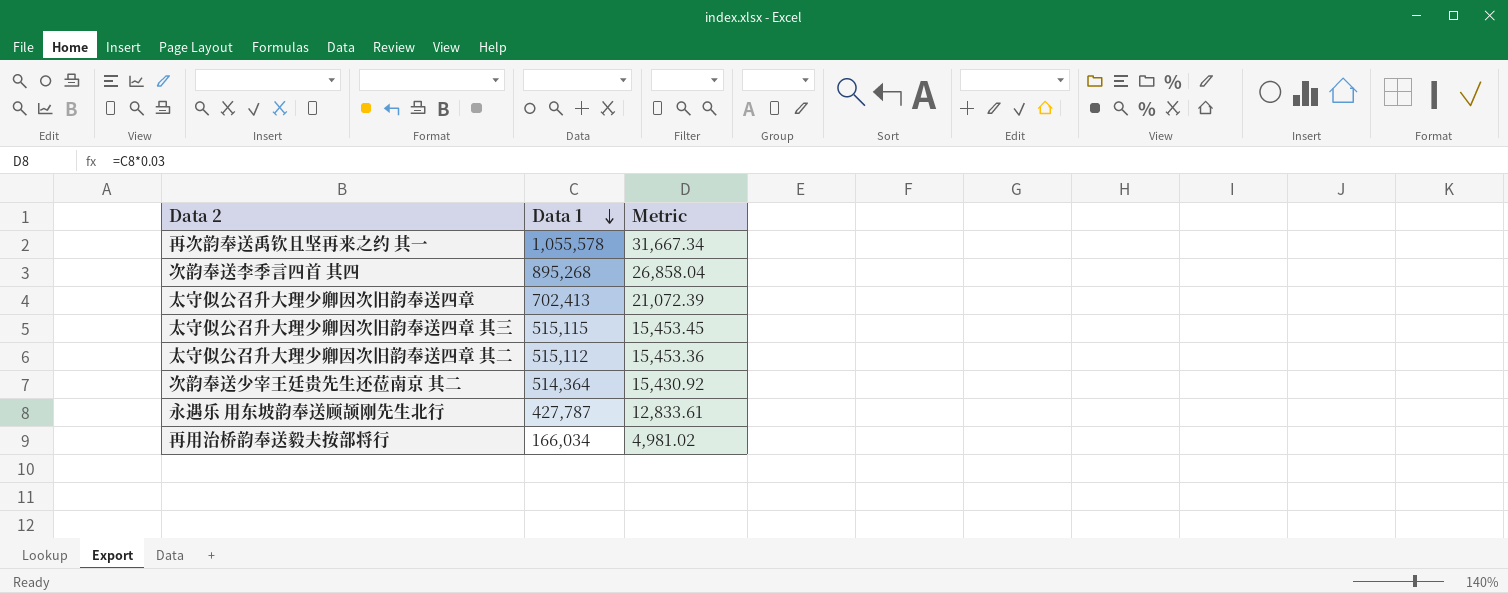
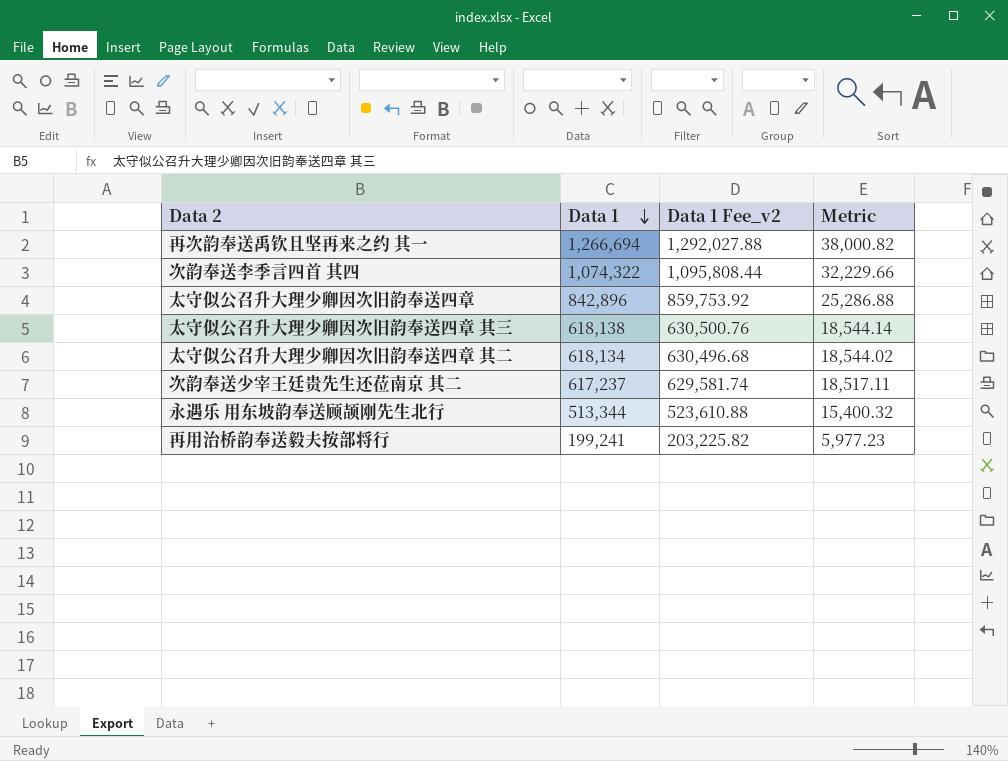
column Data 1 Fee_v2 | formula: none -> [Data 1] * 1.02
再次韵奉送禹钦且坚再来之约 其一 | Data 1: 1,055,578 -> 1,266,694
再次韵奉送禹钦且坚再来之约 其一 | Metric: 31,667.34 -> 38,000.82
次韵奉送李季言四首 其四 | Data 1: 895,268 -> 1,074,322
次韵奉送李季言四首 其四 | Metric: 26,858.04 -> 32,229.66
太守似公召升大理少卿因次旧韵奉送四章 | Data 1: 702,413 -> 842,896
太守似公召升大理少卿因次旧韵奉送四章 | Metric: 21,072.39 -> 25,286.88
太守似公召升大理少卿因次旧韵奉送四章 其三 | Data 1: 515,115 -> 618,138
太守似公召升大理少卿因次旧韵奉送四章 其三 | Metric: 15,453.45 -> 18,544.14
太守似公召升大理少卿因次旧韵奉送四章 其二 | Data 1: 515,112 -> 618,134
太守似公召升大理少卿因次旧韵奉送四章 其二 | Metric: 15,453.36 -> 18,544.02
次韵奉送少宰王廷贵先生还莅南京 其二 | Data 1: 514,364 -> 617,237
次韵奉送少宰王廷贵先生还莅南京 其二 | Metric: 15,430.92 -> 18,517.11
永遇乐 用东坡韵奉送顾颉刚先生北行 | Data 1: 427,787 -> 513,344
永遇乐 用东坡韵奉送顾颉刚先生北行 | Metric: 12,833.61 -> 15,400.32
再用治桥韵奉送毅夫按部将行 | Data 1: 166,034 -> 199,241
再用治桥韵奉送毅夫按部将行 | Metric: 4,981.02 -> 5,977.23

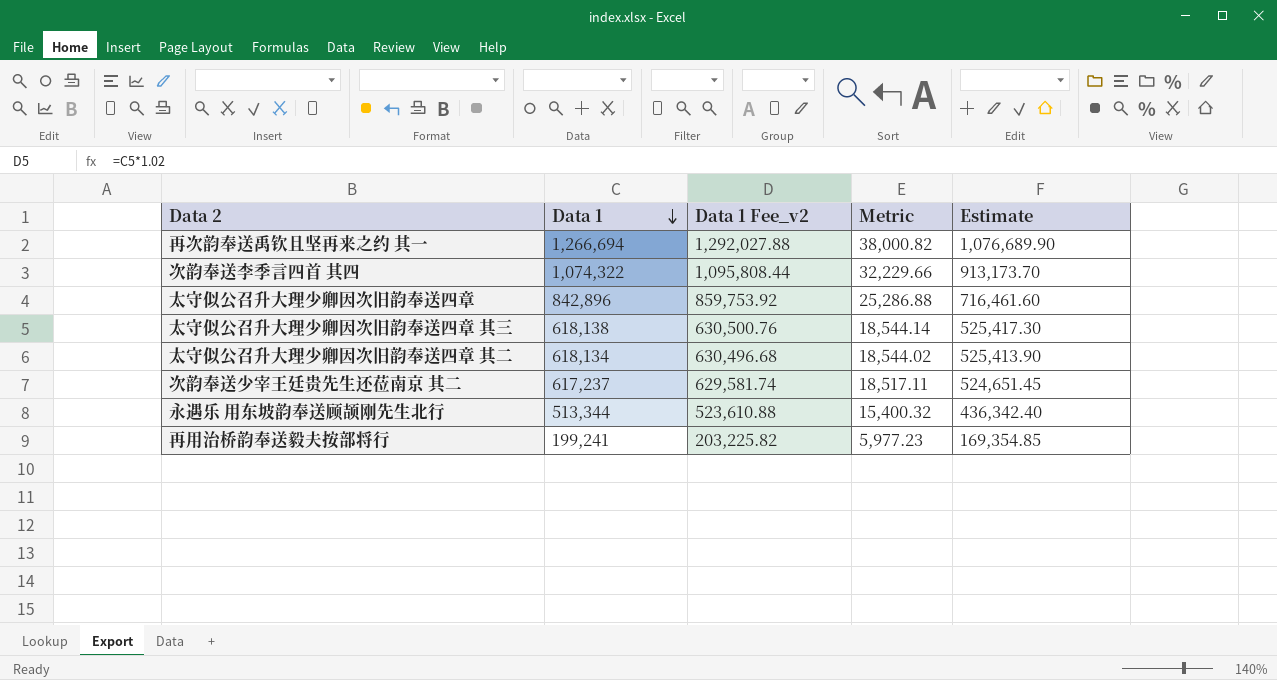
column Estimate | formula: none -> [Data 1] * 0.85

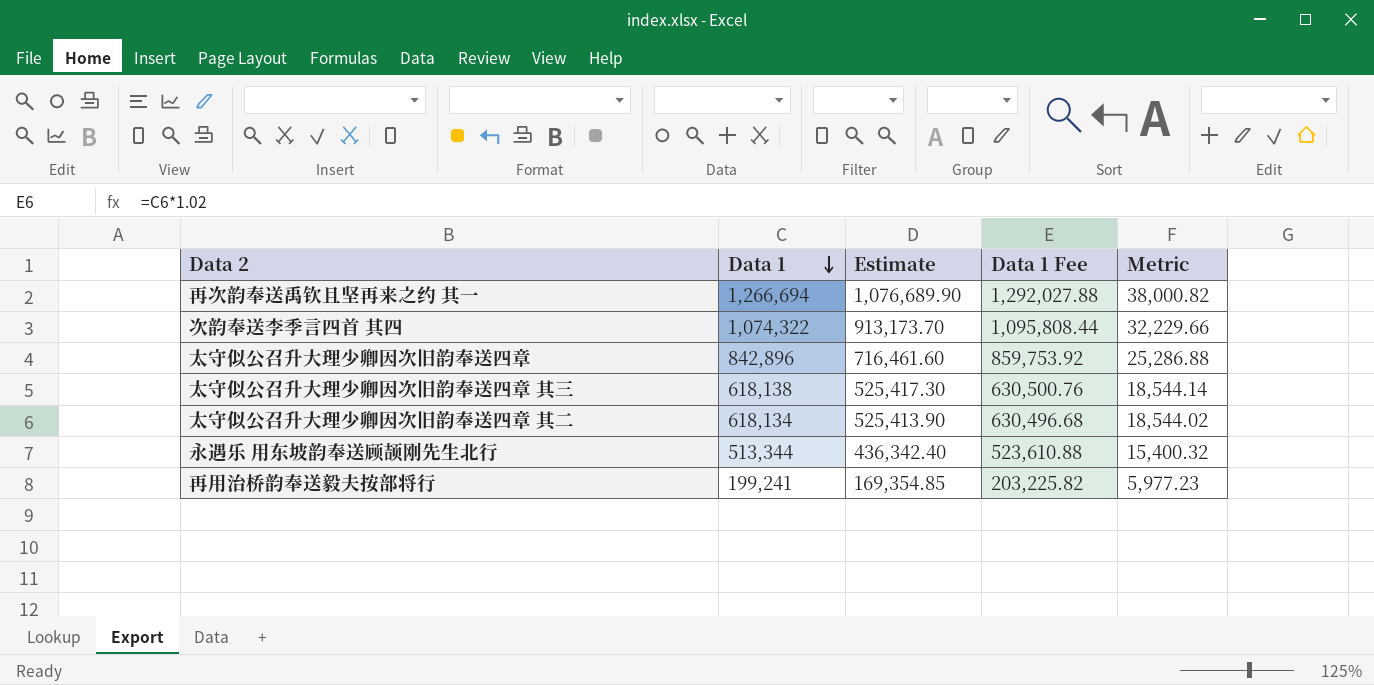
column Estimate | position: 5 -> 3
column name: Data 1 Fee_v2 -> Data 1 Fee
row 次韵奉送少宰王廷贵先生还莅南京 其二: 617,237 | 629,581.74 | 18,517.11 | 524,651.45 -> none

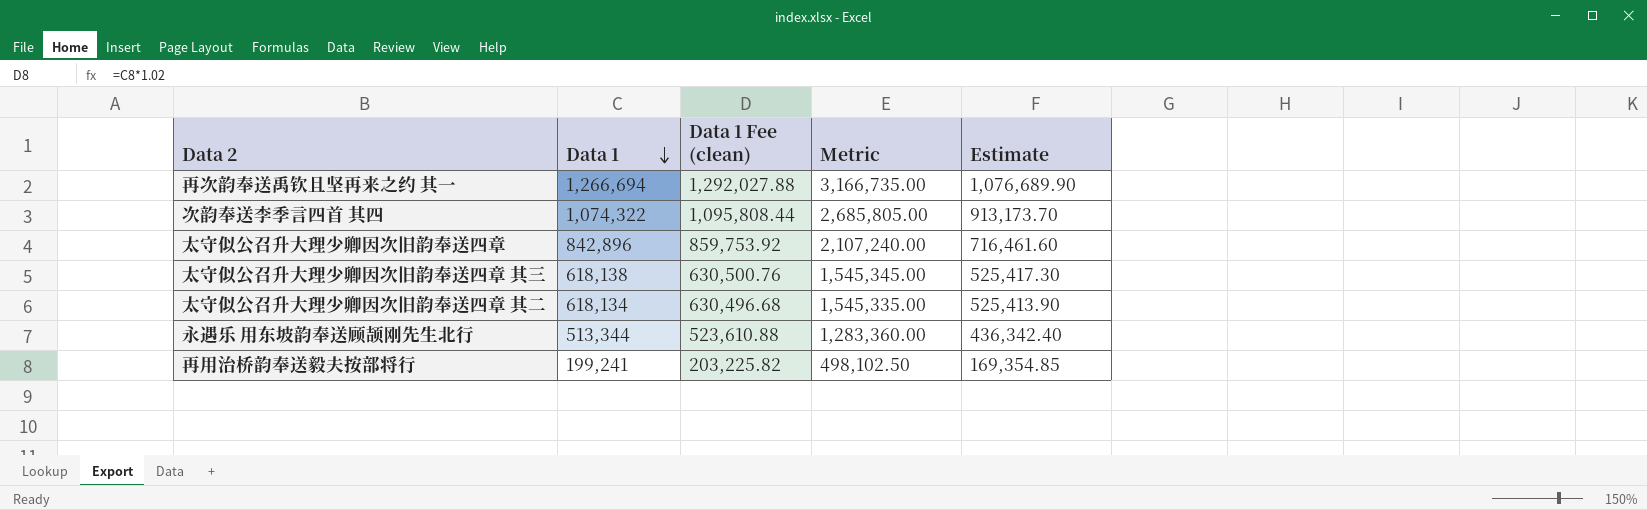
column name: Data 1 Fee -> Data 1 Fee (clean)
column Metric | formula: [Data 1] * 0.03 -> [Data 1] * 2.5
column Estimate | position: 3 -> 5

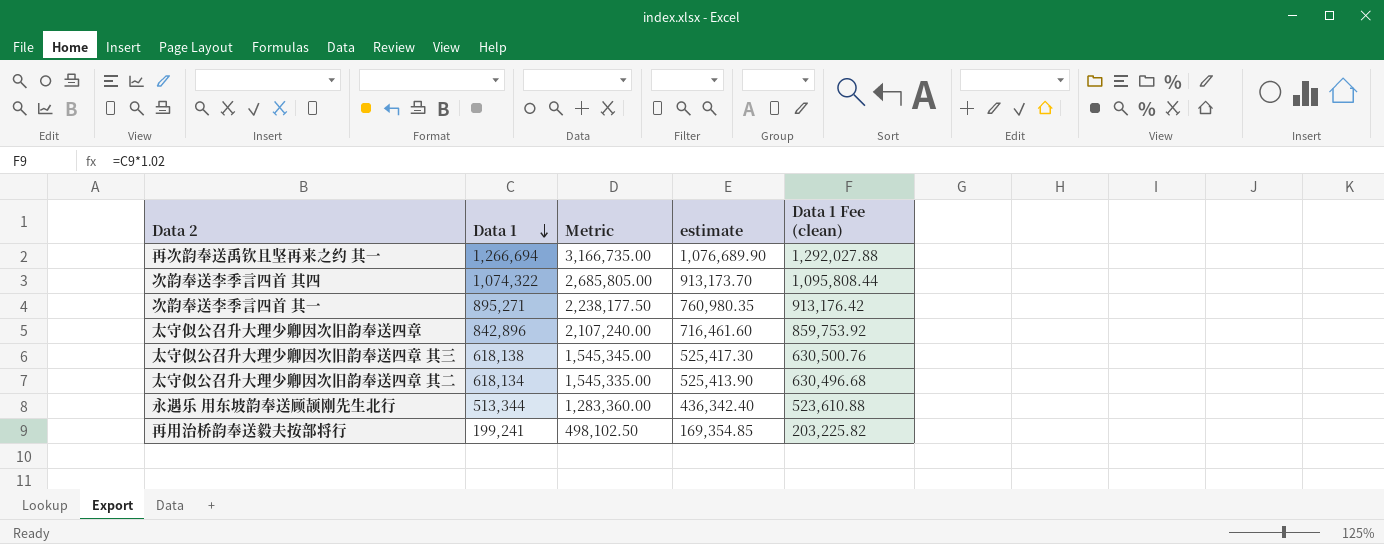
column name: Estimate -> estimate
column Data 1 Fee (clean) | position: 3 -> 5
row 次韵奉送李季言四首 其一: none -> 895,271 | 2,238,177.50 | 760,980.35 | 913,176.42

